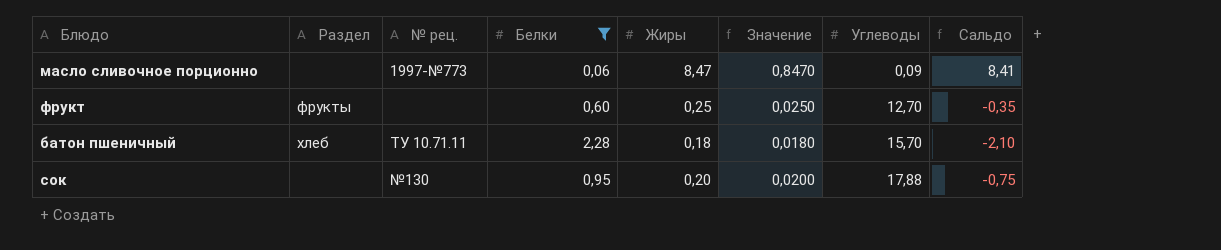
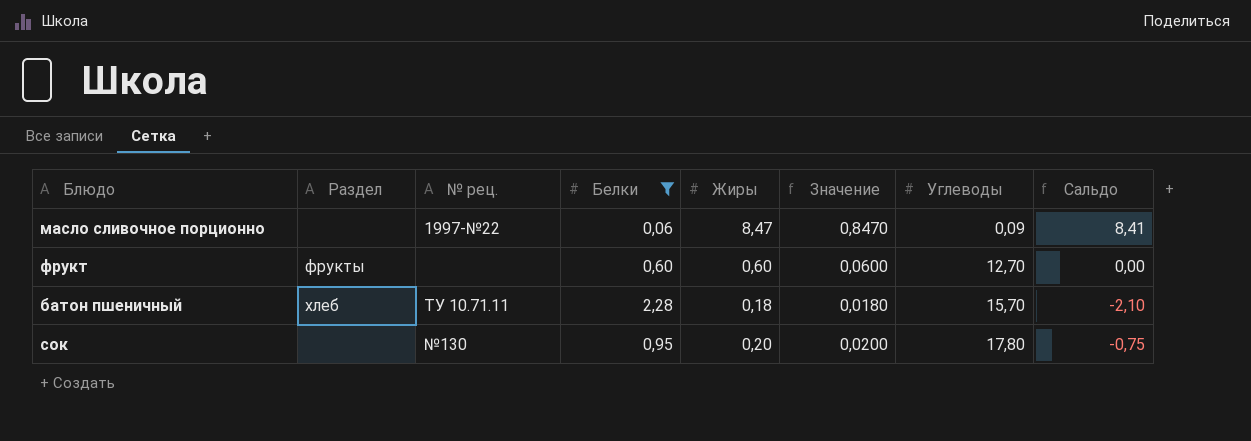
масло сливочное порционно | № рец.: 1997-№773 -> 1997-№22
фрукт | Жиры: 0,25 -> 0,60
фрукт | Значение: 0,0250 -> 0,0600
фрукт | Сальдо: -0,35 -> 0,00
сок | Углеводы: 17,88 -> 17,80

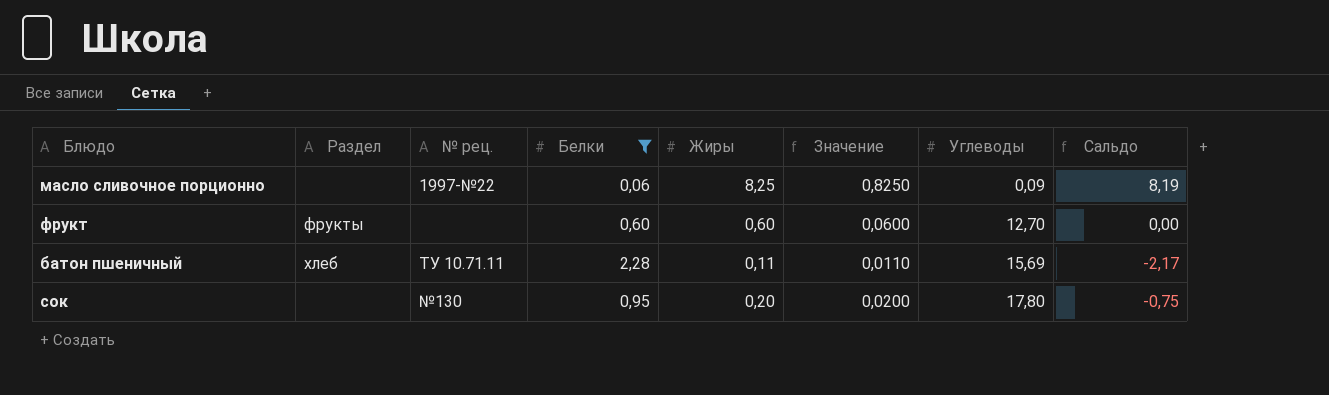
масло сливочное порционно | Жиры: 8,47 -> 8,25
масло сливочное порционно | Значение: 0,8470 -> 0,8250
масло сливочное порционно | Сальдо: 8,41 -> 8,19
батон пшеничный | Жиры: 0,18 -> 0,11
батон пшеничный | Значение: 0,0180 -> 0,0110
батон пшеничный | Углеводы: 15,70 -> 15,69
батон пшеничный | Сальдо: -2,10 -> -2,17

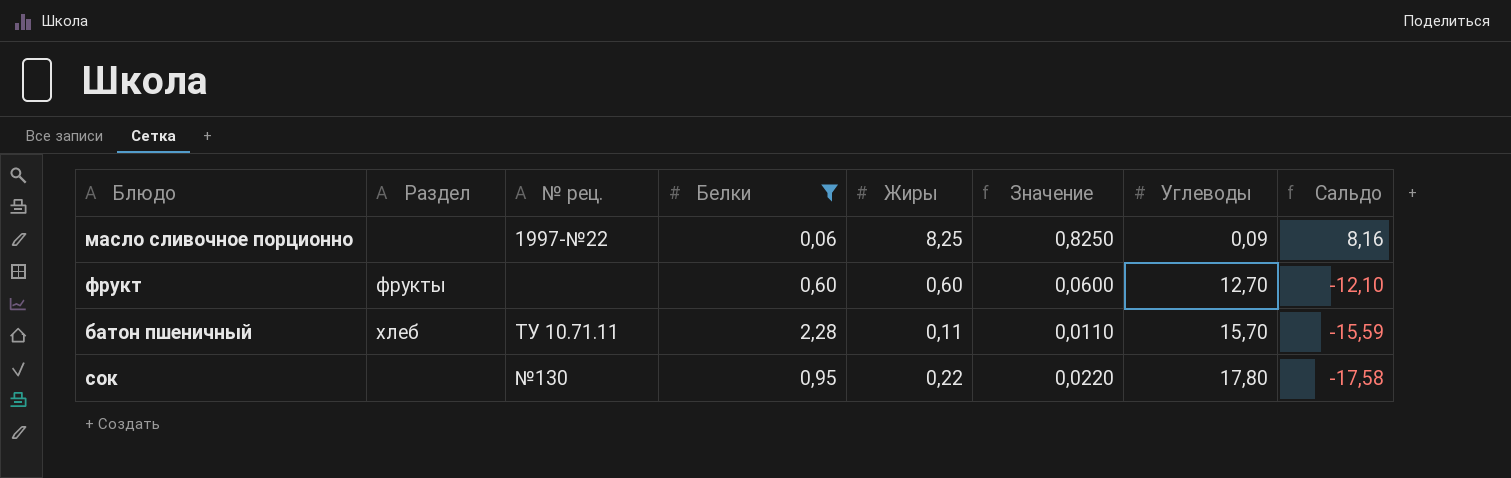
column Сальдо | formula: [Жиры] - [Белки] -> [Жиры] - [Углеводы]
батон пшеничный | Углеводы: 15,69 -> 15,70
сок | Жиры: 0,20 -> 0,22
сок | Значение: 0,0200 -> 0,0220

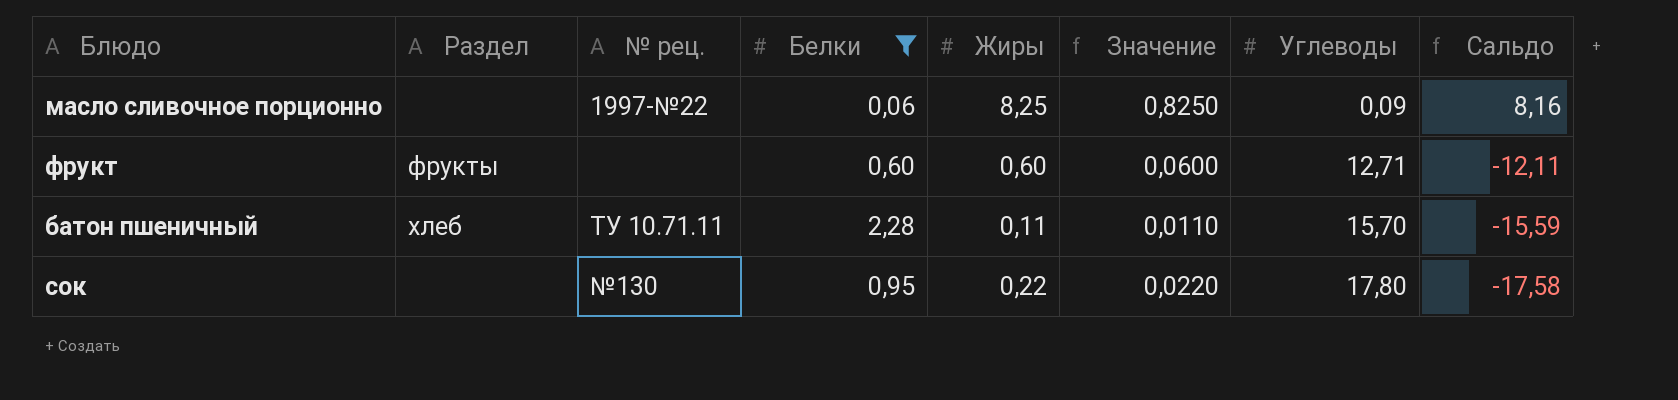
фрукт | Углеводы: 12,70 -> 12,71
фрукт | Сальдо: -12,10 -> -12,11

